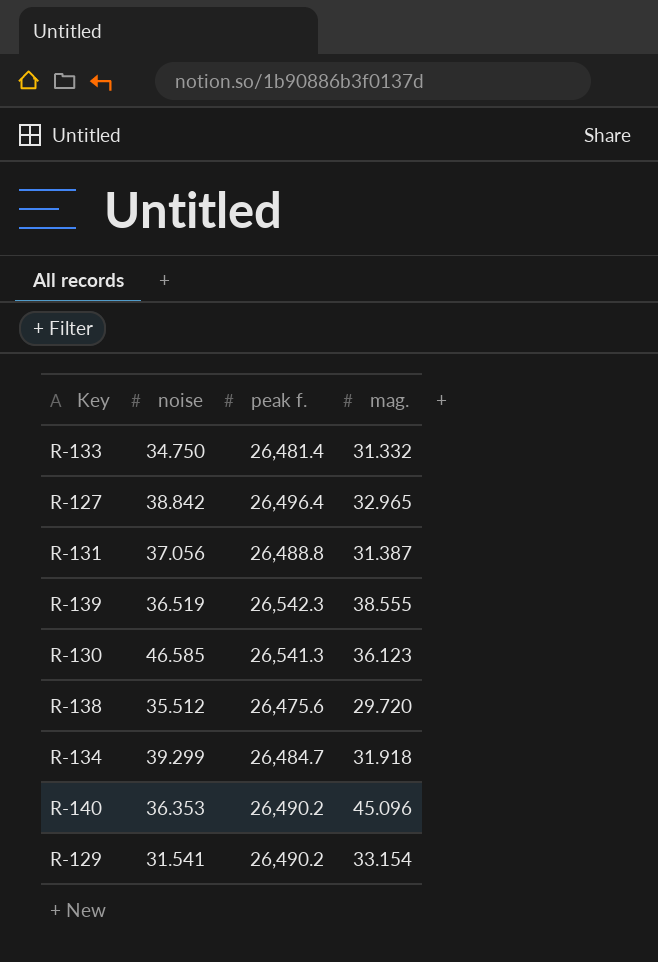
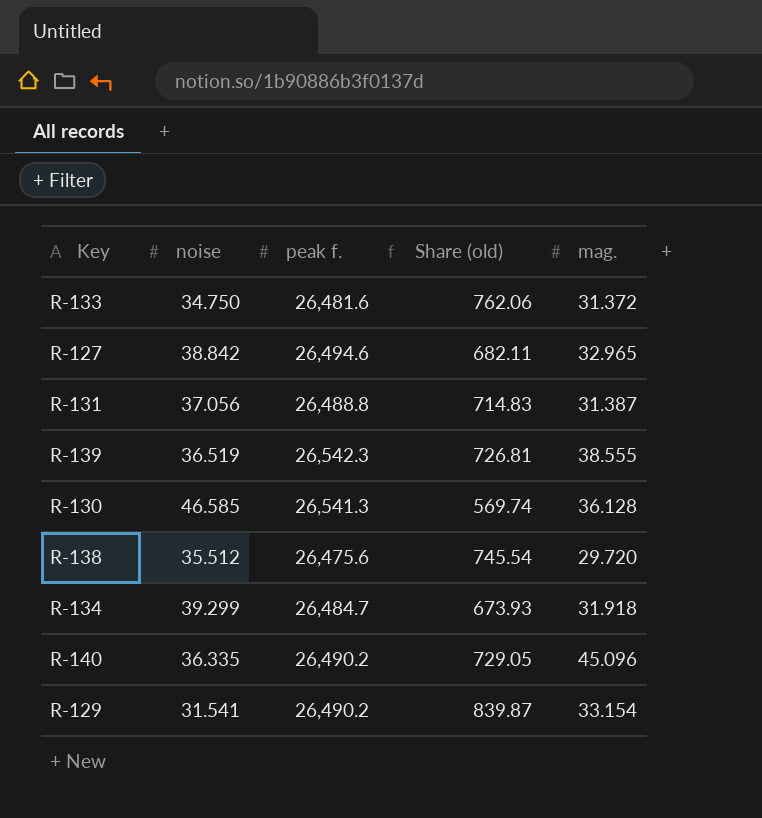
column Share (old) | formula: none -> [peak f.] / [noise]
R-133 | peak f.: 26,481.4 -> 26,481.6
R-133 | mag.: 31.332 -> 31.372
R-127 | peak f.: 26,496.4 -> 26,494.6
R-130 | mag.: 36.123 -> 36.128
R-140 | noise: 36.353 -> 36.335

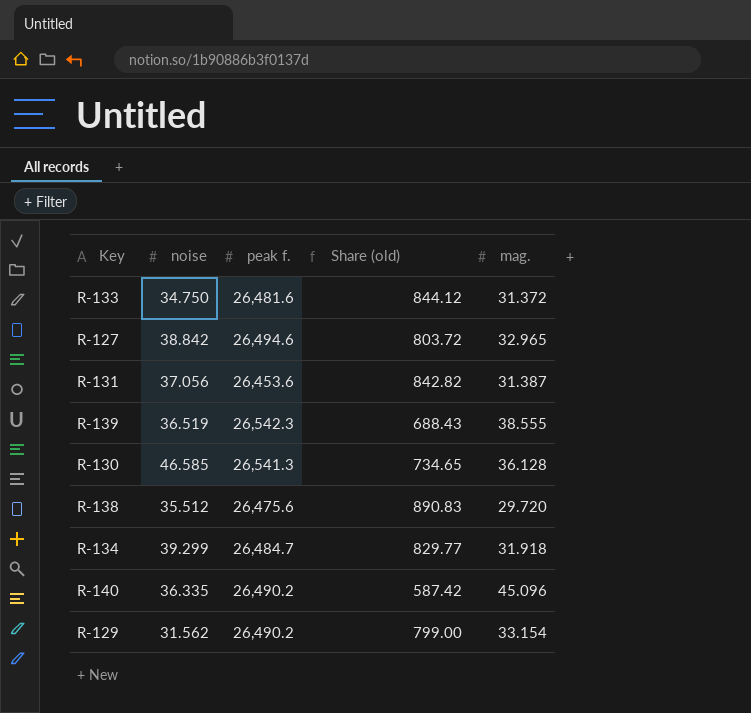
column Share (old) | formula: [peak f.] / [noise] -> [peak f.] / [mag.]
R-131 | peak f.: 26,488.8 -> 26,453.6
R-129 | noise: 31.541 -> 31.562

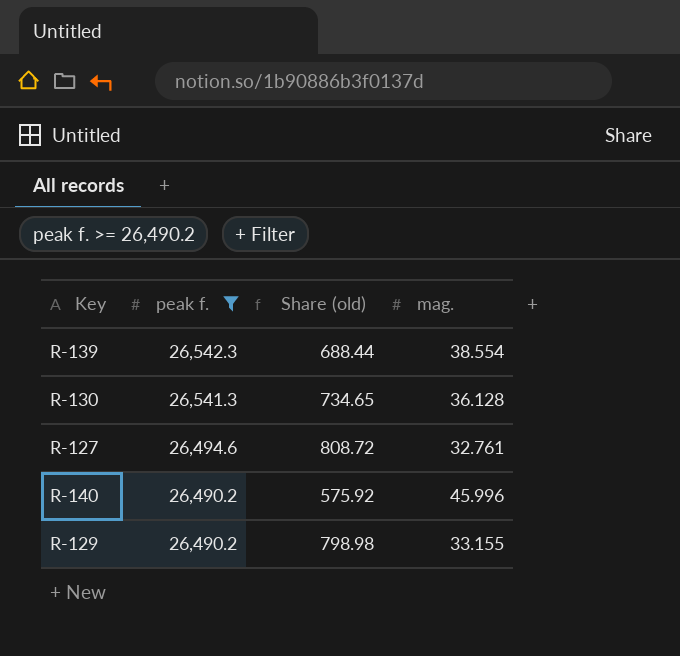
filter: none -> peak f. >= 26,490.2
row order: none -> peak f. descending
column noise | position: 2 -> none
R-139 | Share (old): 688.43 -> 688.44
R-139 | mag.: 38.555 -> 38.554
R-127 | Share (old): 803.72 -> 808.72
R-127 | mag.: 32.965 -> 32.761
R-140 | Share (old): 587.42 -> 575.92
R-140 | mag.: 45.096 -> 45.996
R-129 | Share (old): 799.00 -> 798.98
R-129 | mag.: 33.154 -> 33.155

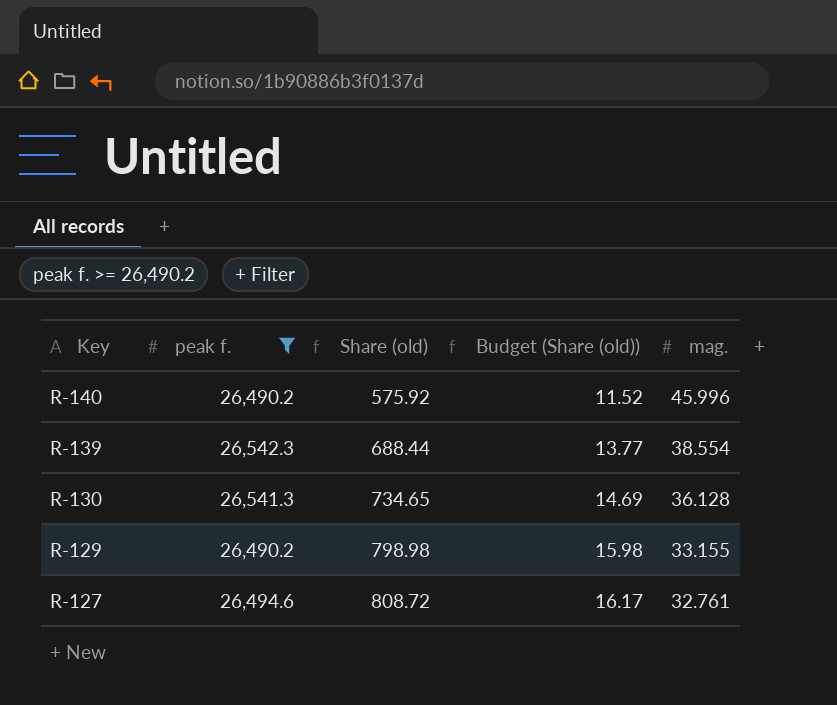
row order: peak f. descending -> Key descending
column Budget (Share (old)) | formula: none -> [Share (old)] * 0.02

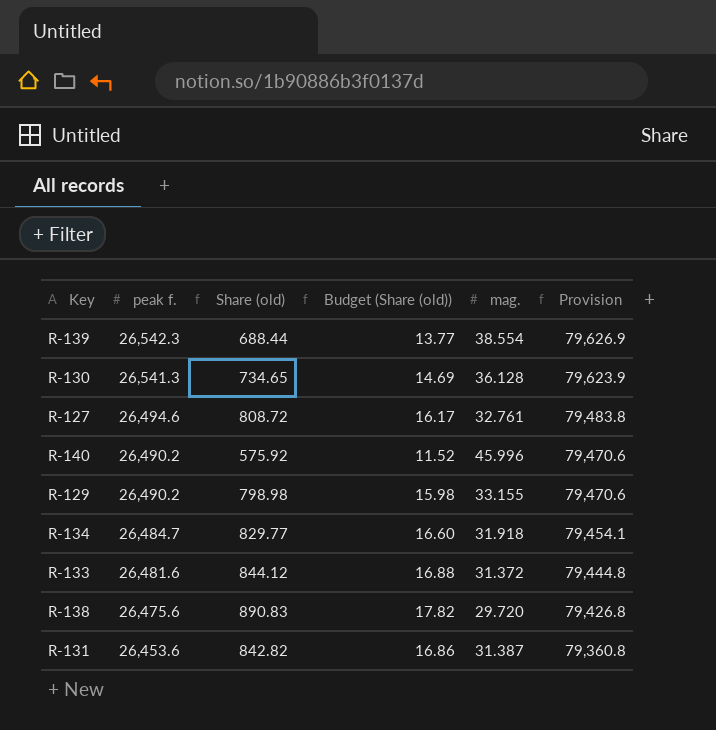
filter: peak f. >= 26,490.2 -> none
row order: Key descending -> peak f. descending
column Provision | formula: none -> [peak f.] * 3

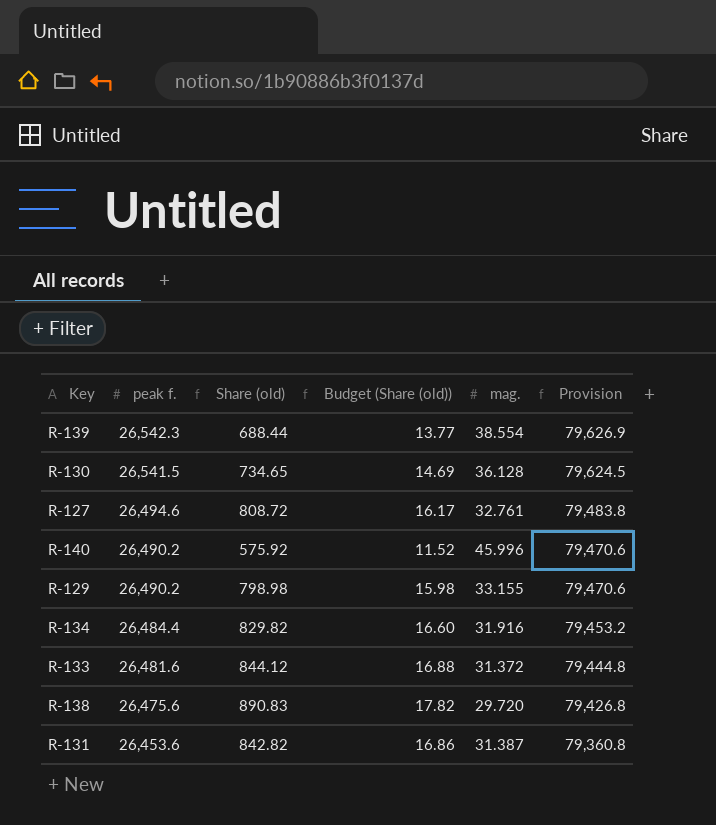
R-130 | peak f.: 26,541.3 -> 26,541.5
R-130 | Provision: 79,623.9 -> 79,624.5
R-134 | peak f.: 26,484.7 -> 26,484.4
R-134 | Share (old): 829.77 -> 829.82
R-134 | mag.: 31.918 -> 31.916
R-134 | Provision: 79,454.1 -> 79,453.2

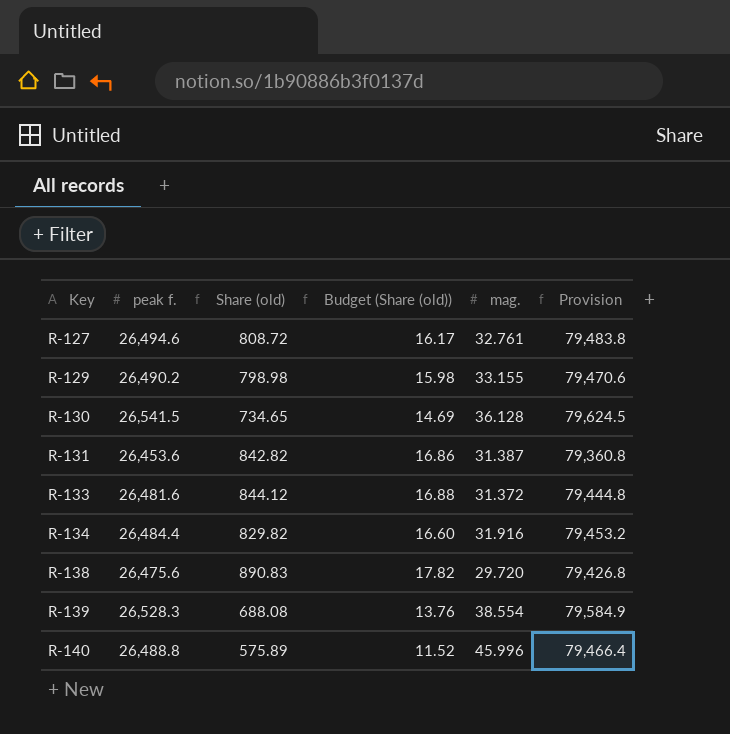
row order: peak f. descending -> Key ascending
R-139 | peak f.: 26,542.3 -> 26,528.3
R-139 | Share (old): 688.44 -> 688.08
R-139 | Budget (Share (old)): 13.77 -> 13.76
R-139 | Provision: 79,626.9 -> 79,584.9
R-140 | peak f.: 26,490.2 -> 26,488.8
R-140 | Share (old): 575.92 -> 575.89
R-140 | Provision: 79,470.6 -> 79,466.4

